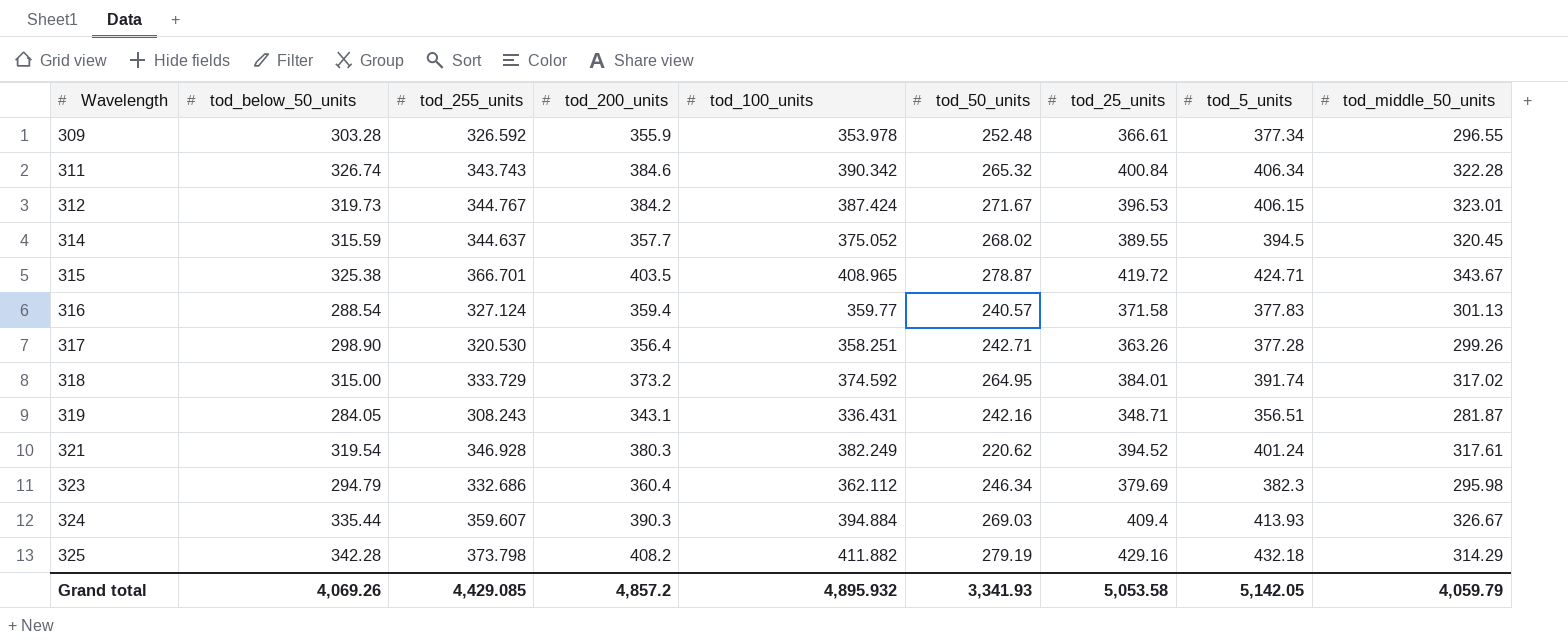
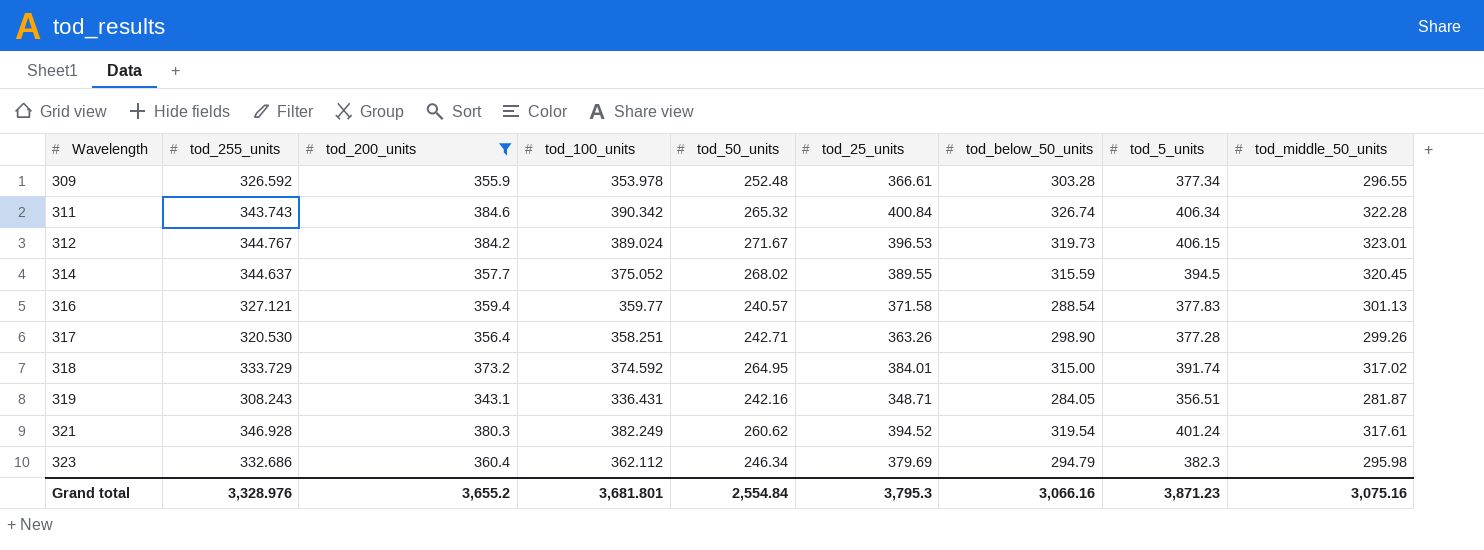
filter: none -> tod_200_units <= 384.6
column tod_below_50_units | position: 2 -> 7
312 | tod_100_units: 387.424 -> 389.024
316 | tod_255_units: 327.124 -> 327.121
321 | tod_50_units: 220.62 -> 260.62
Grand total | tod_255_units: 4,429.085 -> 3,328.976
Grand total | tod_200_units: 4,857.2 -> 3,655.2
Grand total | tod_100_units: 4,895.932 -> 3,681.801
Grand total | tod_50_units: 3,341.93 -> 2,554.84
Grand total | tod_25_units: 5,053.58 -> 3,795.3
Grand total | tod_below_50_units: 4,069.26 -> 3,066.16
Grand total | tod_5_units: 5,142.05 -> 3,871.23
Grand total | tod_middle_50_units: 4,059.79 -> 3,075.16

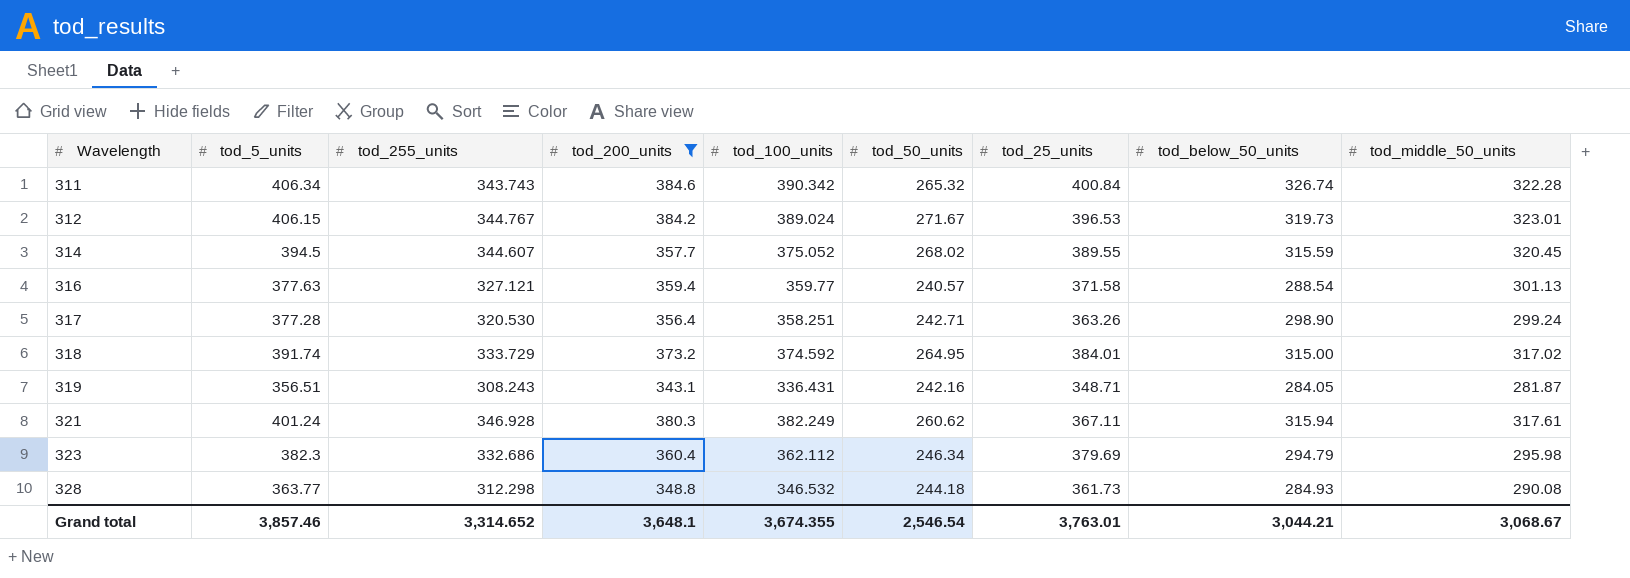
column tod_5_units | position: 8 -> 2
row 309: 326.592 | 355.9 | 353.978 | 252.48 | 366.61 | 303.28 | 377.34 | 296.55 -> none
314 | tod_255_units: 344.637 -> 344.607
316 | tod_5_units: 377.83 -> 377.63
317 | tod_middle_50_units: 299.26 -> 299.24
321 | tod_25_units: 394.52 -> 367.11
321 | tod_below_50_units: 319.54 -> 315.94
row 328: none -> 363.77 | 312.298 | 348.8 | 346.532 | 244.18 | 361.73 | 284.93 | 290.08
Grand total | tod_5_units: 3,871.23 -> 3,857.46
Grand total | tod_255_units: 3,328.976 -> 3,314.652
Grand total | tod_200_units: 3,655.2 -> 3,648.1
Grand total | tod_100_units: 3,681.801 -> 3,674.355
Grand total | tod_50_units: 2,554.84 -> 2,546.54
Grand total | tod_25_units: 3,795.3 -> 3,763.01
Grand total | tod_below_50_units: 3,066.16 -> 3,044.21
Grand total | tod_middle_50_units: 3,075.16 -> 3,068.67

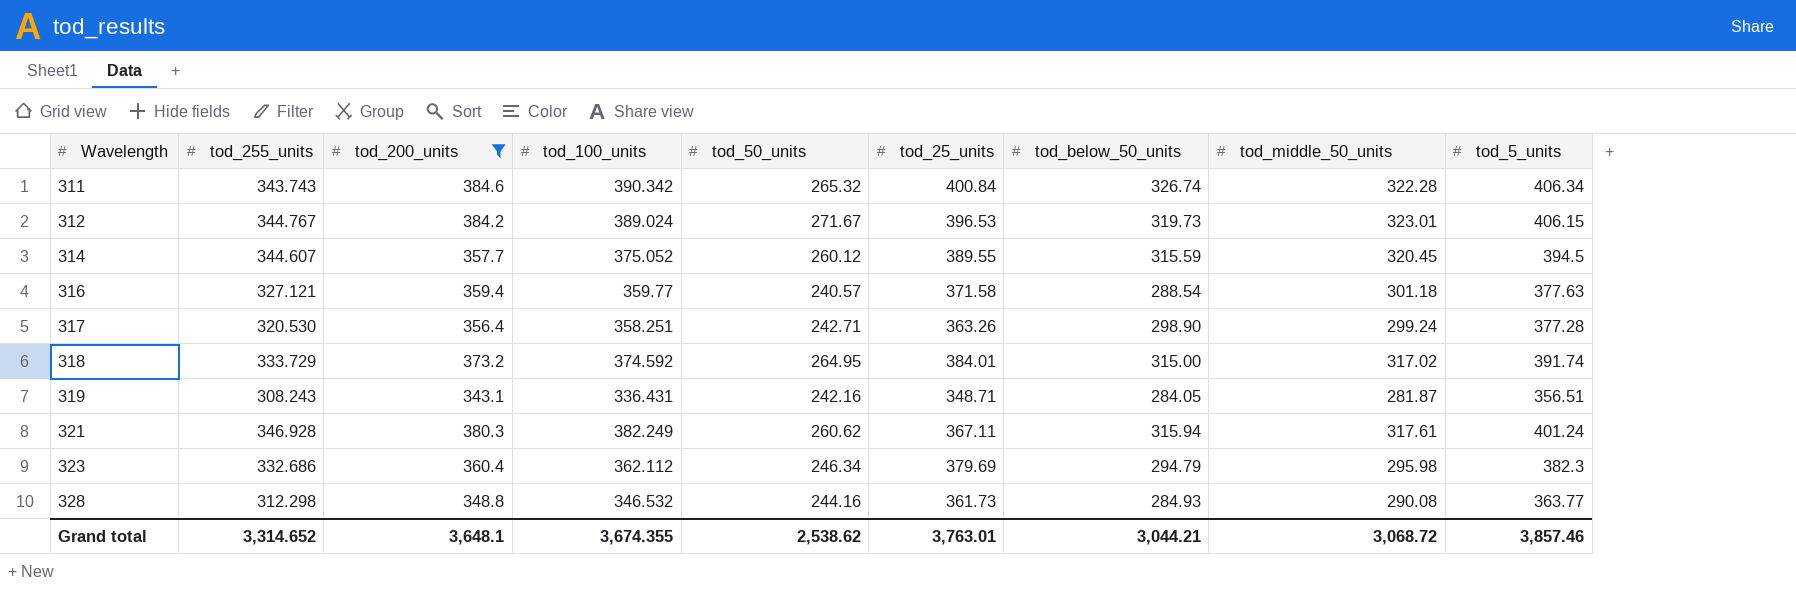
column tod_5_units | position: 2 -> 9
314 | tod_50_units: 268.02 -> 260.12
316 | tod_middle_50_units: 301.13 -> 301.18
328 | tod_50_units: 244.18 -> 244.16
Grand total | tod_50_units: 2,546.54 -> 2,538.62
Grand total | tod_middle_50_units: 3,068.67 -> 3,068.72

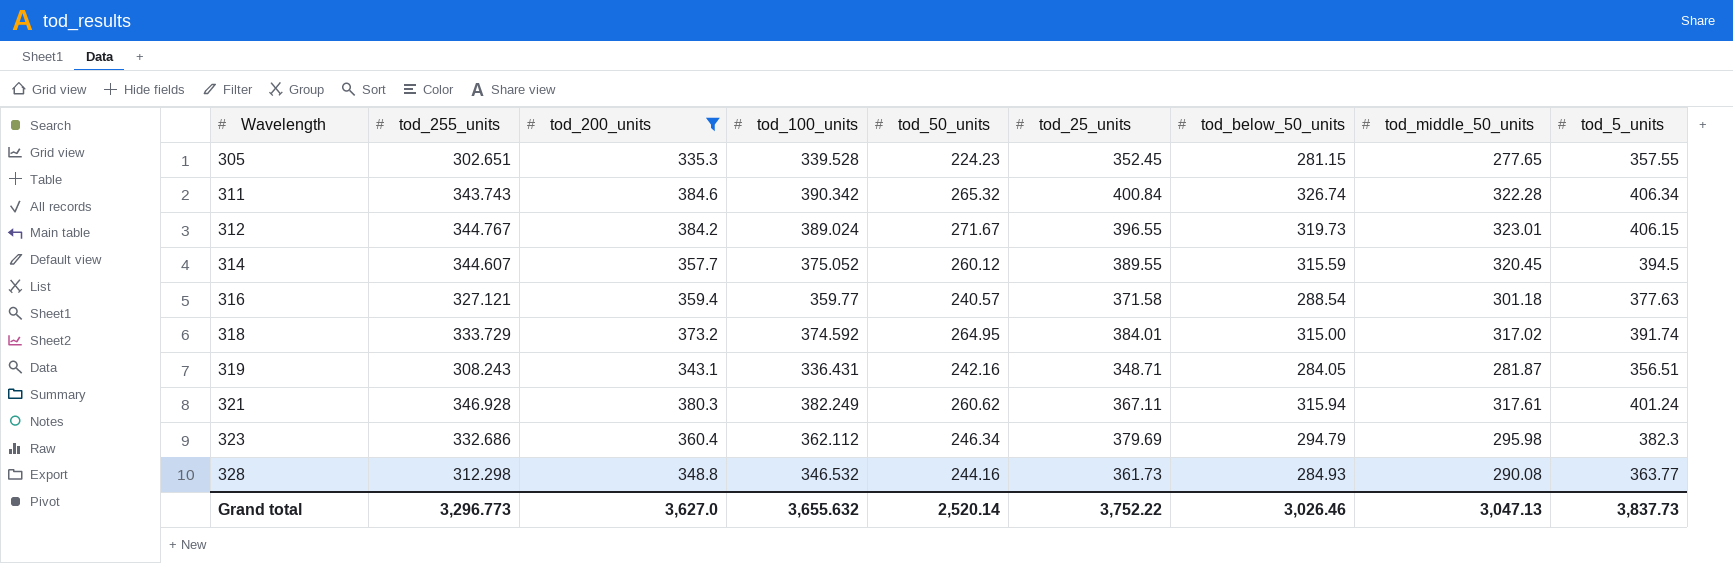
row 317: 320.530 | 356.4 | 358.251 | 242.71 | 363.26 | 298.90 | 299.24 | 377.28 -> none
row 305: none -> 302.651 | 335.3 | 339.528 | 224.23 | 352.45 | 281.15 | 277.65 | 357.55
312 | tod_25_units: 396.53 -> 396.55
Grand total | tod_255_units: 3,314.652 -> 3,296.773
Grand total | tod_200_units: 3,648.1 -> 3,627.0
Grand total | tod_100_units: 3,674.355 -> 3,655.632
Grand total | tod_50_units: 2,538.62 -> 2,520.14
Grand total | tod_25_units: 3,763.01 -> 3,752.22
Grand total | tod_below_50_units: 3,044.21 -> 3,026.46
Grand total | tod_middle_50_units: 3,068.72 -> 3,047.13
Grand total | tod_5_units: 3,857.46 -> 3,837.73

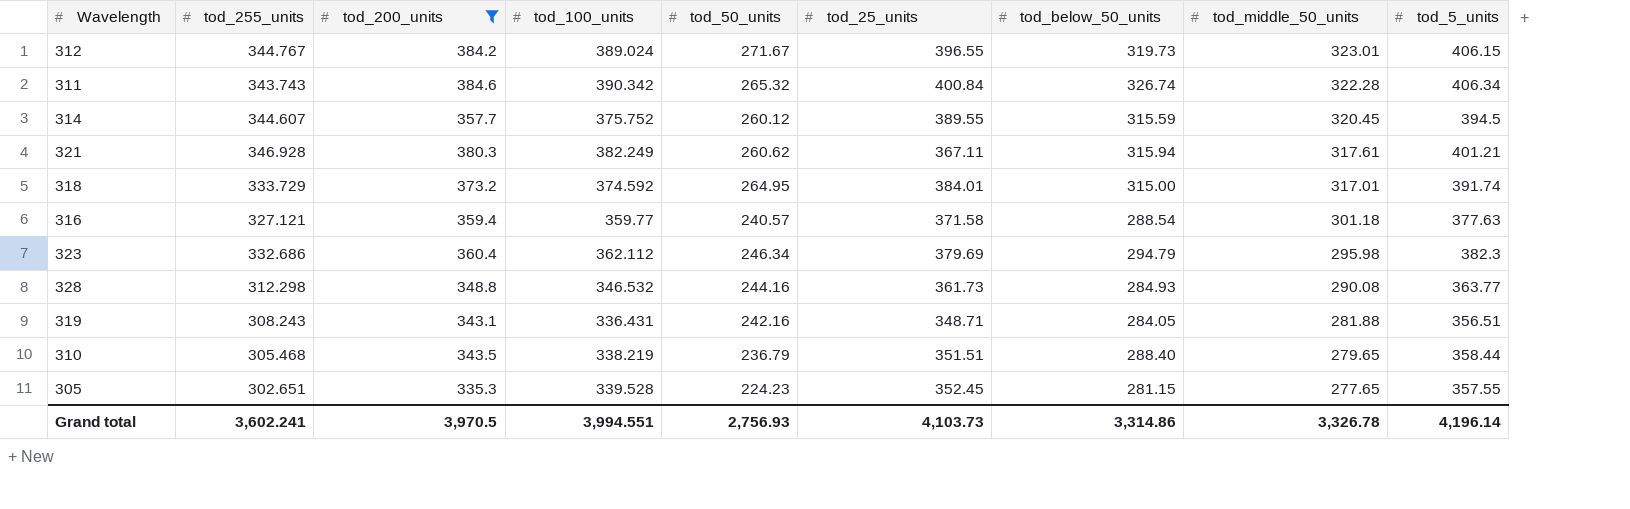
row order: Wavelength ascending -> tod_middle_50_units descending
314 | tod_100_units: 375.052 -> 375.752
321 | tod_5_units: 401.24 -> 401.21
318 | tod_middle_50_units: 317.02 -> 317.01
319 | tod_middle_50_units: 281.87 -> 281.88
row 310: none -> 305.468 | 343.5 | 338.219 | 236.79 | 351.51 | 288.40 | 279.65 | 358.44
Grand total | tod_255_units: 3,296.773 -> 3,602.241
Grand total | tod_200_units: 3,627.0 -> 3,970.5
Grand total | tod_100_units: 3,655.632 -> 3,994.551
Grand total | tod_50_units: 2,520.14 -> 2,756.93
Grand total | tod_25_units: 3,752.22 -> 4,103.73
Grand total | tod_below_50_units: 3,026.46 -> 3,314.86
Grand total | tod_middle_50_units: 3,047.13 -> 3,326.78
Grand total | tod_5_units: 3,837.73 -> 4,196.14

